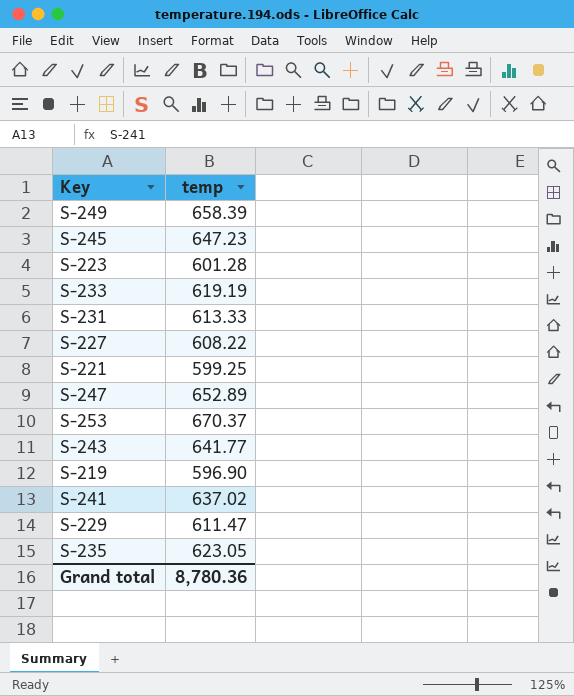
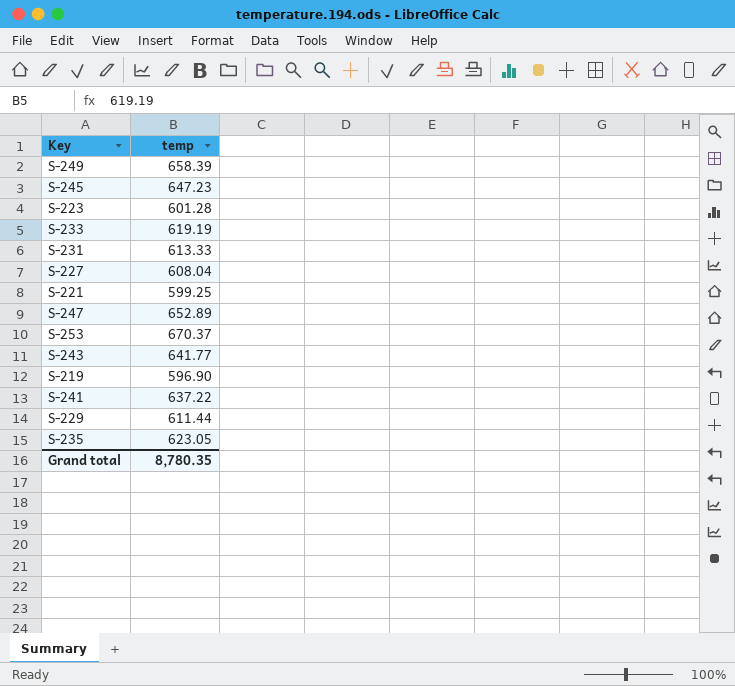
S-227 | temp: 608.22 -> 608.04
S-241 | temp: 637.02 -> 637.22
S-229 | temp: 611.47 -> 611.44
Grand total | temp: 8,780.36 -> 8,780.35

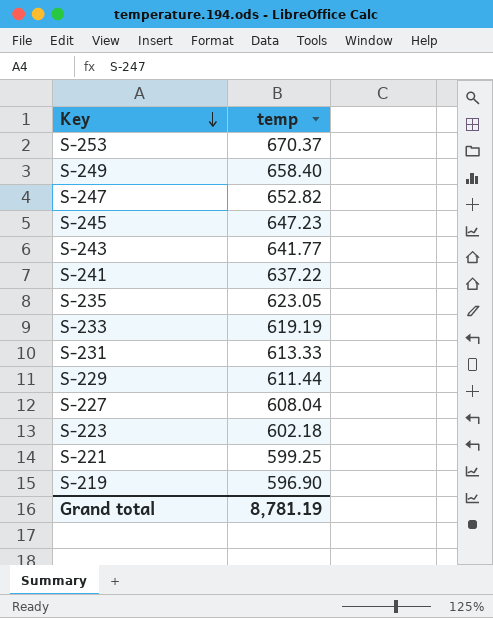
row order: none -> Key descending
S-249 | temp: 658.39 -> 658.40
S-247 | temp: 652.89 -> 652.82
S-223 | temp: 601.28 -> 602.18
Grand total | temp: 8,780.35 -> 8,781.19

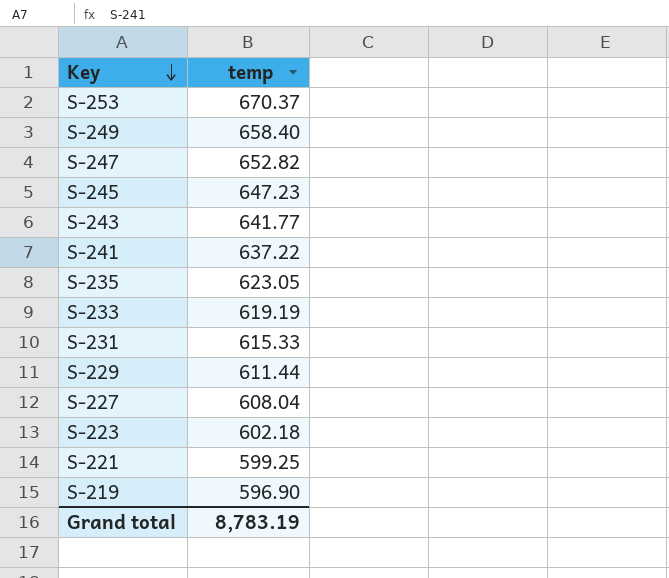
S-231 | temp: 613.33 -> 615.33
Grand total | temp: 8,781.19 -> 8,783.19

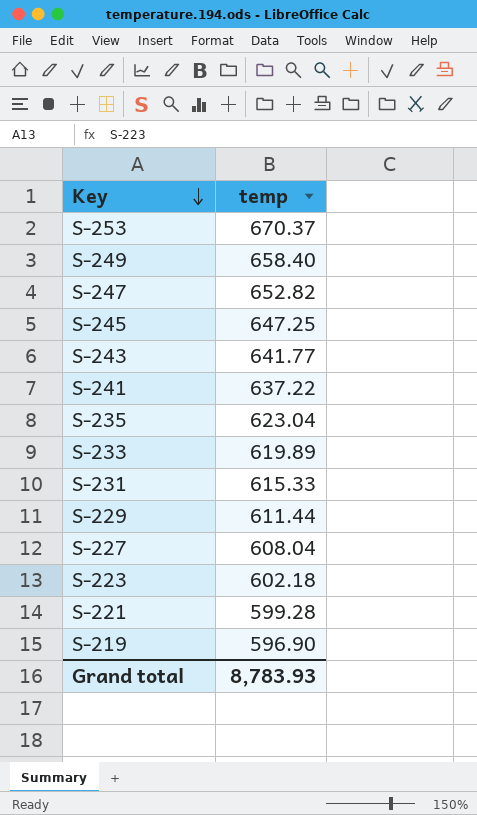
S-245 | temp: 647.23 -> 647.25
S-235 | temp: 623.05 -> 623.04
S-233 | temp: 619.19 -> 619.89
S-221 | temp: 599.25 -> 599.28
Grand total | temp: 8,783.19 -> 8,783.93

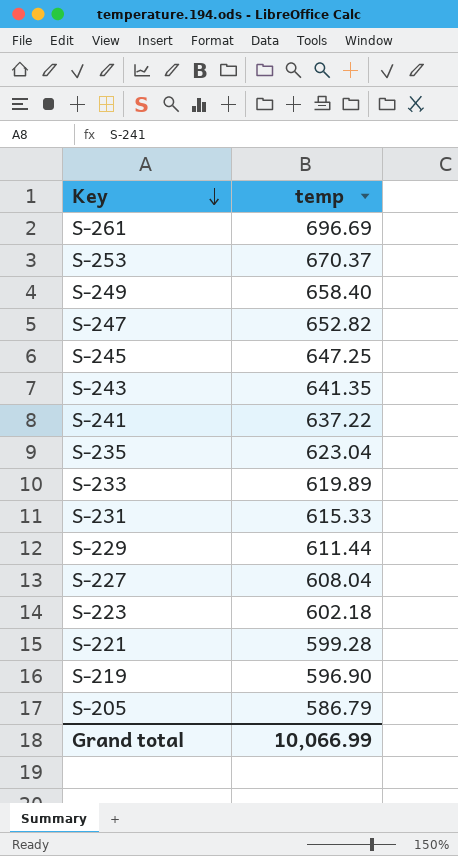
row S-261: none -> 696.69
S-243 | temp: 641.77 -> 641.35
row S-205: none -> 586.79
Grand total | temp: 8,783.93 -> 10,066.99

